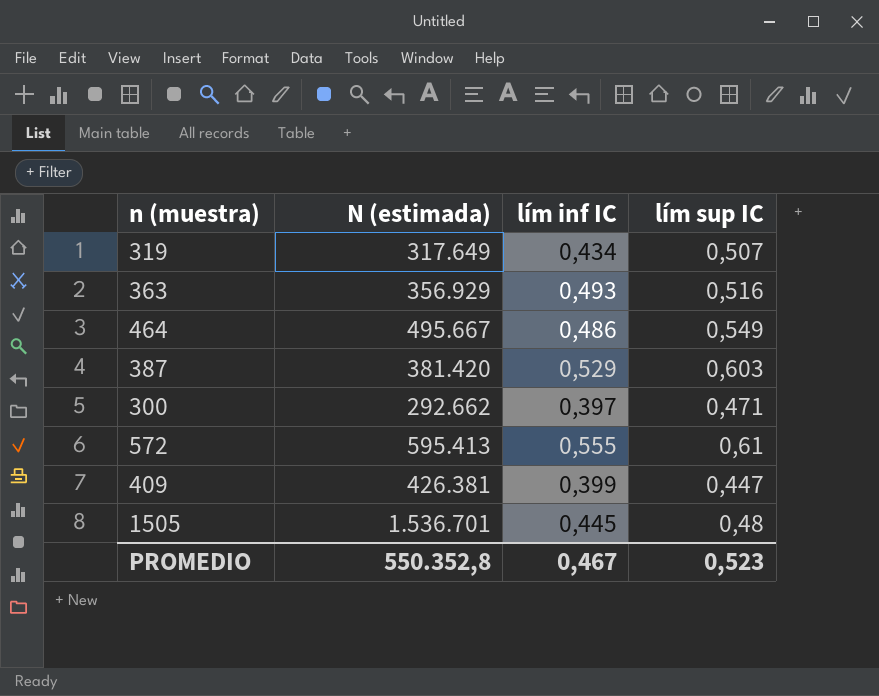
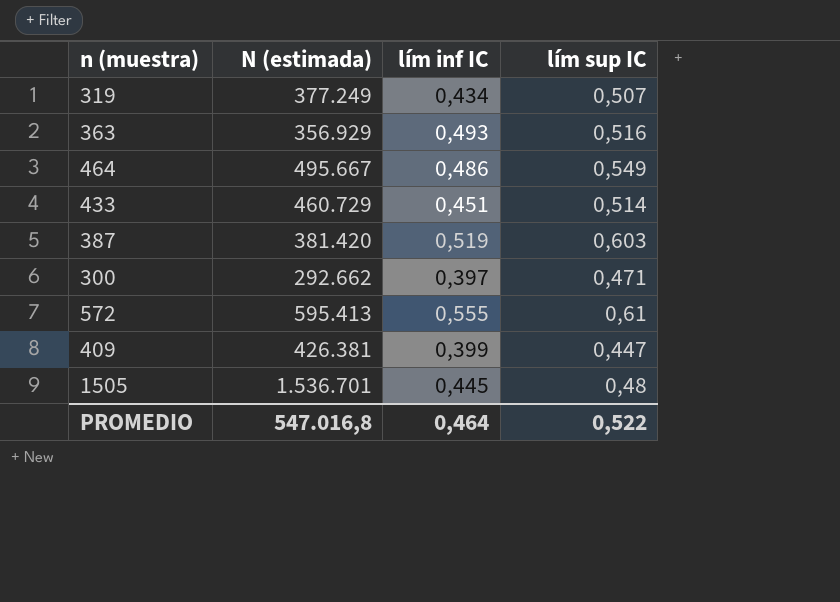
319 | N (estimada): 317.649 -> 377.249
row 433: none -> 460.729 | 0,451 | 0,514
387 | lím inf IC: 0,529 -> 0,519
PROMEDIO | N (estimada): 550.352,8 -> 547.016,8
PROMEDIO | lím inf IC: 0,467 -> 0,464
PROMEDIO | lím sup IC: 0,523 -> 0,522

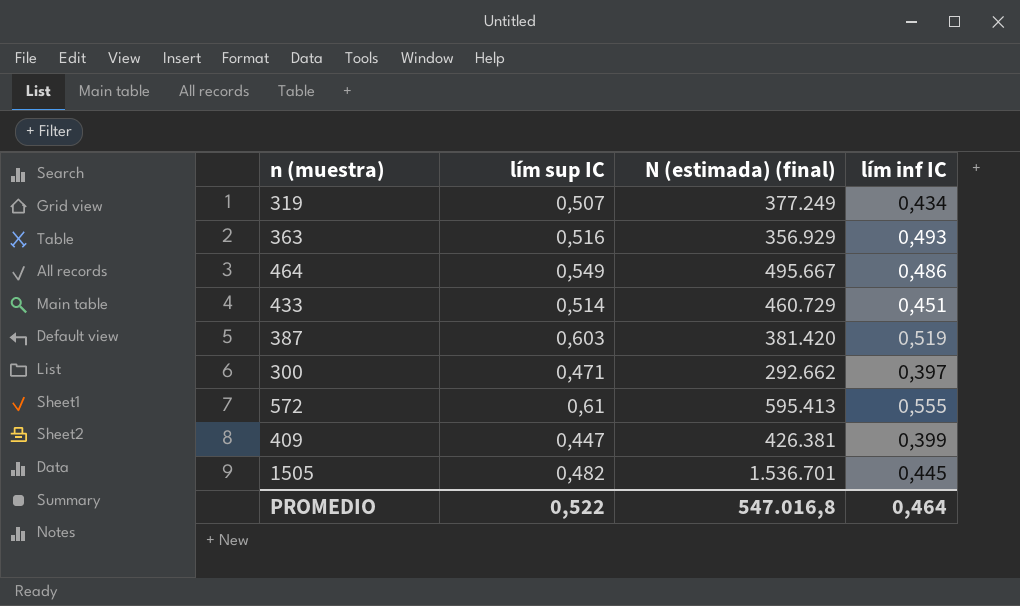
column lím sup IC | position: 4 -> 2
column name: N (estimada) -> N (estimada) (final)
1505 | lím sup IC: 0,48 -> 0,482

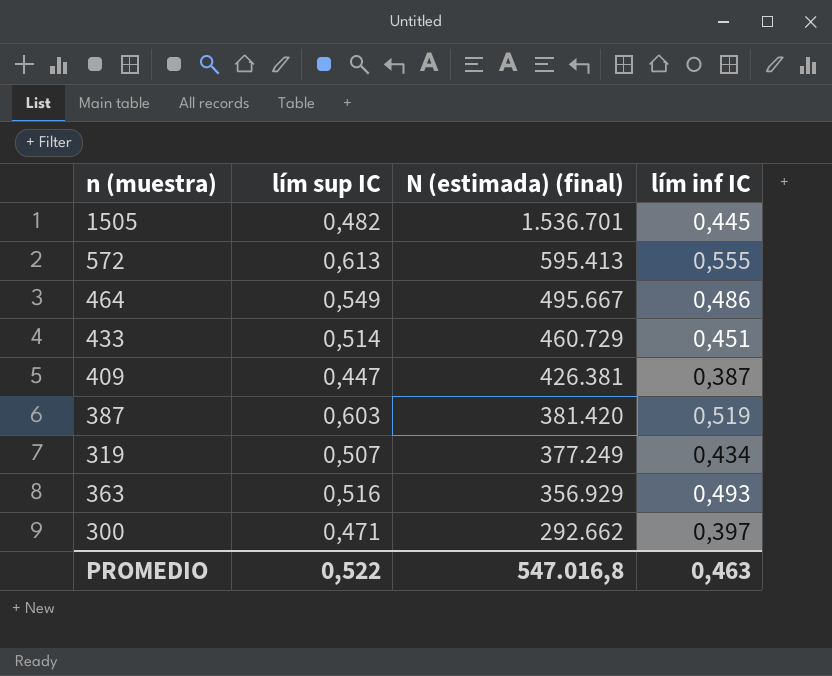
row order: none -> N (estimada) (final) descending
572 | lím sup IC: 0,61 -> 0,613
409 | lím inf IC: 0,399 -> 0,387
PROMEDIO | lím inf IC: 0,464 -> 0,463

